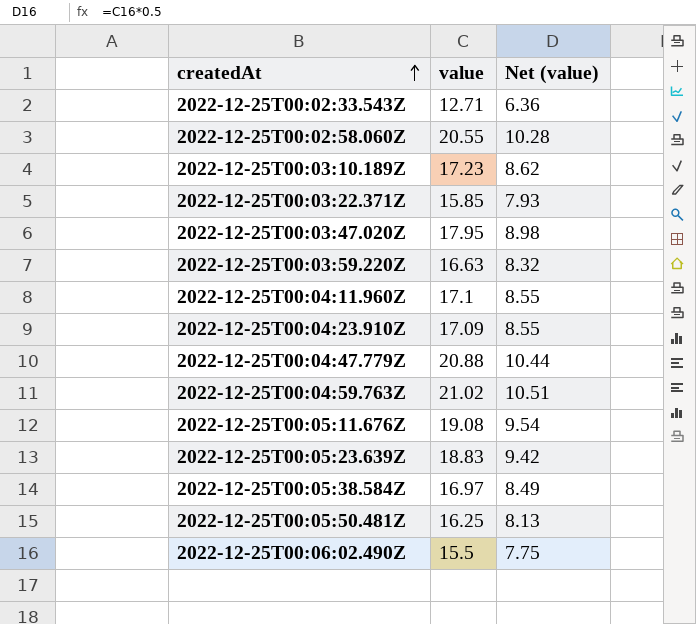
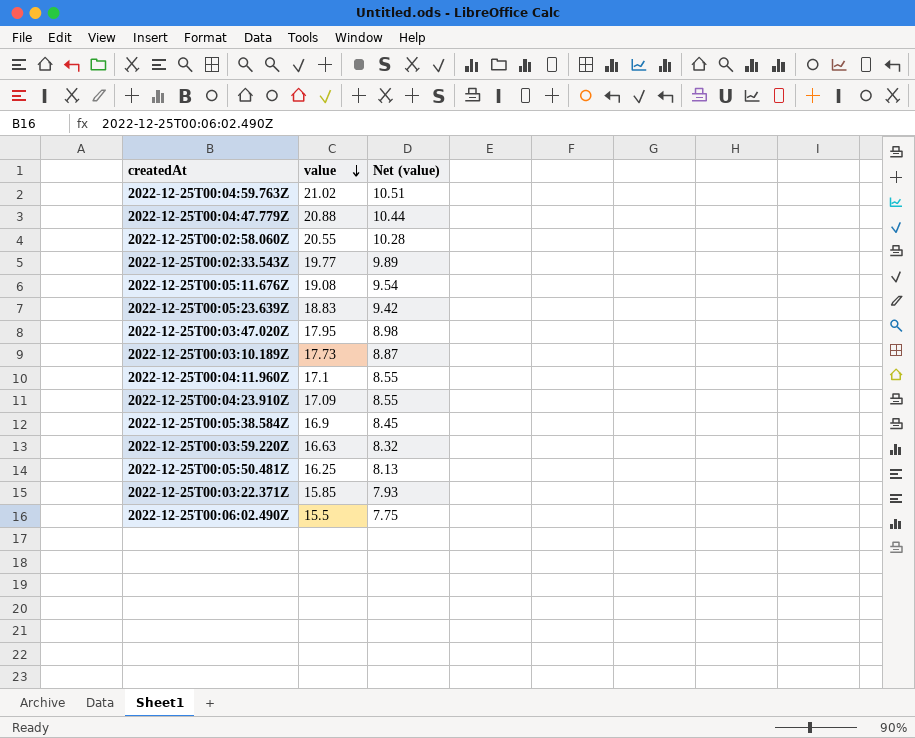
row order: createdAt ascending -> value descending
2022-12-25T00:02:33.543Z | value: 12.71 -> 19.77
2022-12-25T00:02:33.543Z | Net (value): 6.36 -> 9.89
2022-12-25T00:03:10.189Z | value: 17.23 -> 17.73
2022-12-25T00:03:10.189Z | Net (value): 8.62 -> 8.87
2022-12-25T00:05:38.584Z | value: 16.97 -> 16.9
2022-12-25T00:05:38.584Z | Net (value): 8.49 -> 8.45

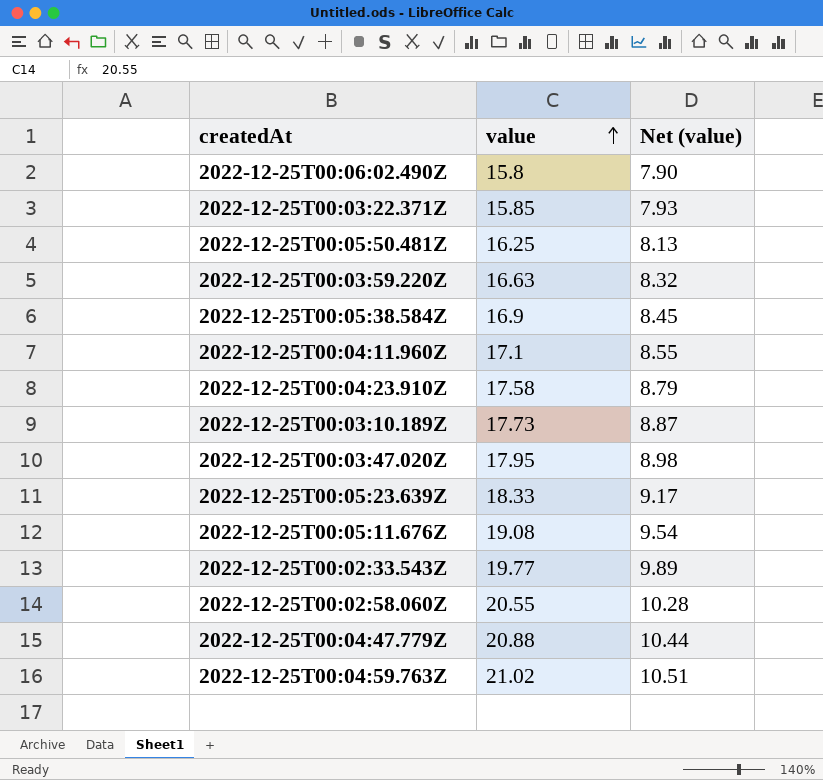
row order: value descending -> value ascending
2022-12-25T00:06:02.490Z | value: 15.5 -> 15.8
2022-12-25T00:06:02.490Z | Net (value): 7.75 -> 7.90
2022-12-25T00:04:23.910Z | value: 17.09 -> 17.58
2022-12-25T00:04:23.910Z | Net (value): 8.55 -> 8.79
2022-12-25T00:05:23.639Z | value: 18.83 -> 18.33
2022-12-25T00:05:23.639Z | Net (value): 9.42 -> 9.17

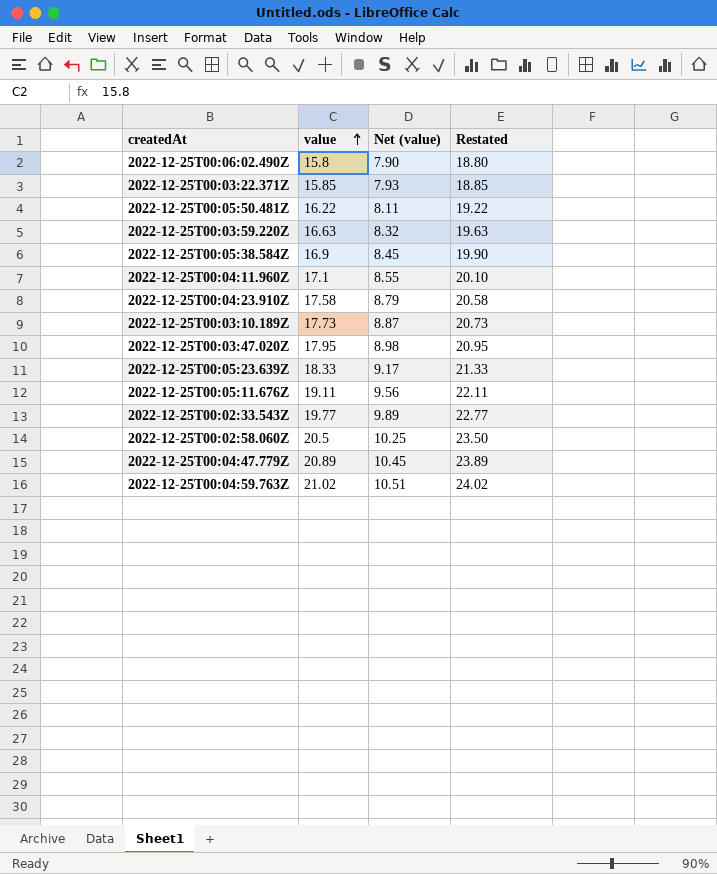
column Restated | formula: none -> [value] + 3
2022-12-25T00:05:50.481Z | value: 16.25 -> 16.22
2022-12-25T00:05:50.481Z | Net (value): 8.13 -> 8.11
2022-12-25T00:05:11.676Z | value: 19.08 -> 19.11
2022-12-25T00:05:11.676Z | Net (value): 9.54 -> 9.56
2022-12-25T00:02:58.060Z | value: 20.55 -> 20.5
2022-12-25T00:02:58.060Z | Net (value): 10.28 -> 10.25
2022-12-25T00:04:47.779Z | value: 20.88 -> 20.89
2022-12-25T00:04:47.779Z | Net (value): 10.44 -> 10.45

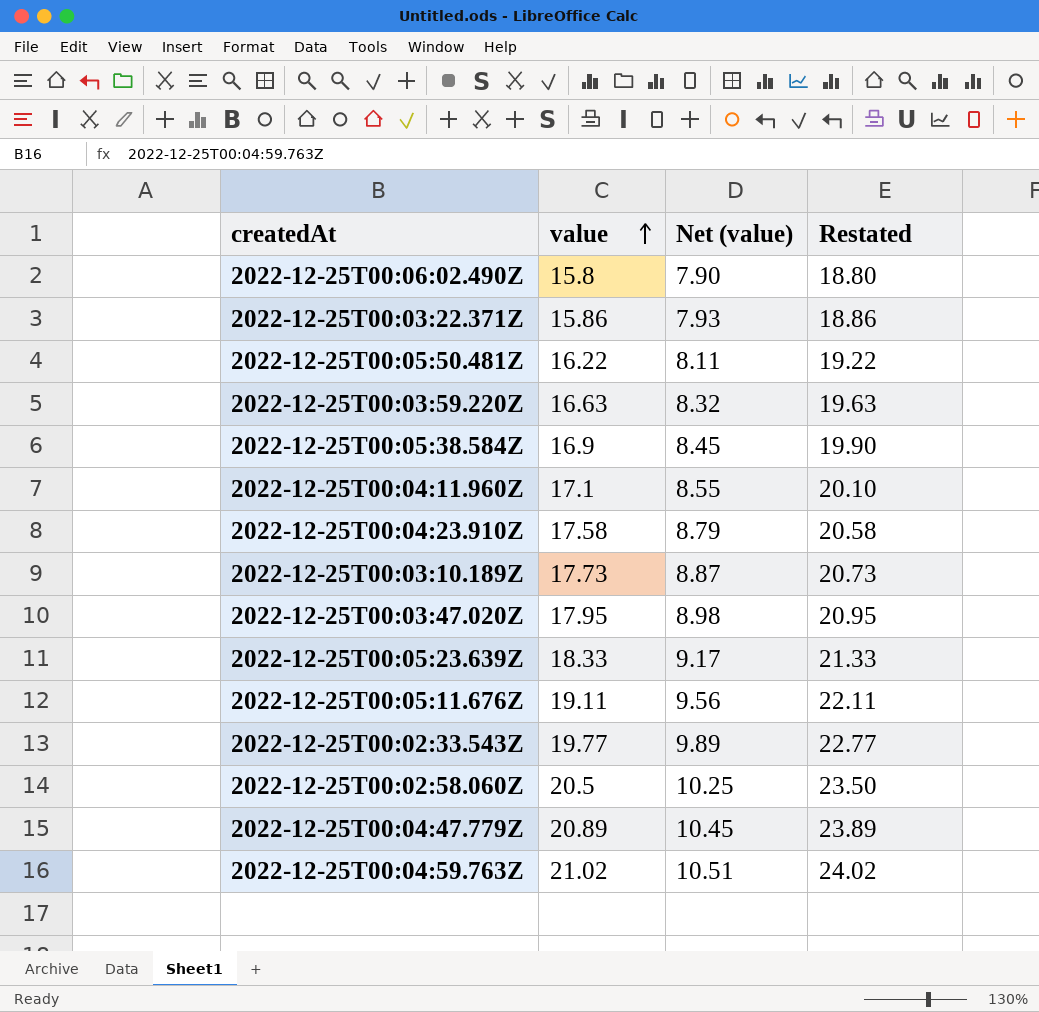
2022-12-25T00:03:22.371Z | value: 15.85 -> 15.86
2022-12-25T00:03:22.371Z | Restated: 18.85 -> 18.86

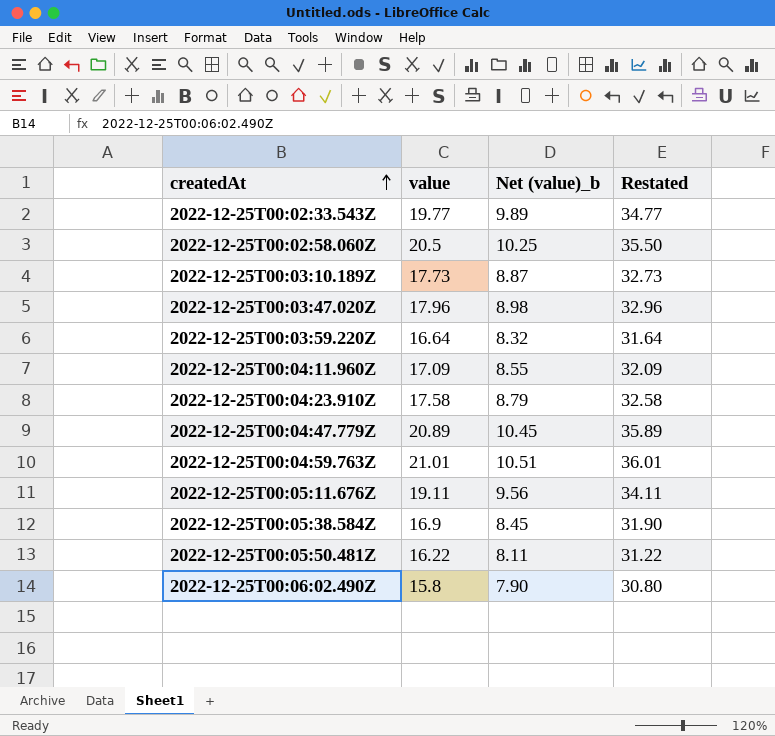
row order: value ascending -> createdAt ascending
column name: Net (value) -> Net (value)_b
column Restated | formula: [value] + 3 -> [value] + 15
row 2022-12-25T00:03:22.371Z: 15.86 | 7.93 | 18.86 -> none
row 2022-12-25T00:05:23.639Z: 18.33 | 9.17 | 21.33 -> none
2022-12-25T00:03:47.020Z | value: 17.95 -> 17.96
2022-12-25T00:03:59.220Z | value: 16.63 -> 16.64
2022-12-25T00:04:11.960Z | value: 17.1 -> 17.09
2022-12-25T00:04:59.763Z | value: 21.02 -> 21.01

